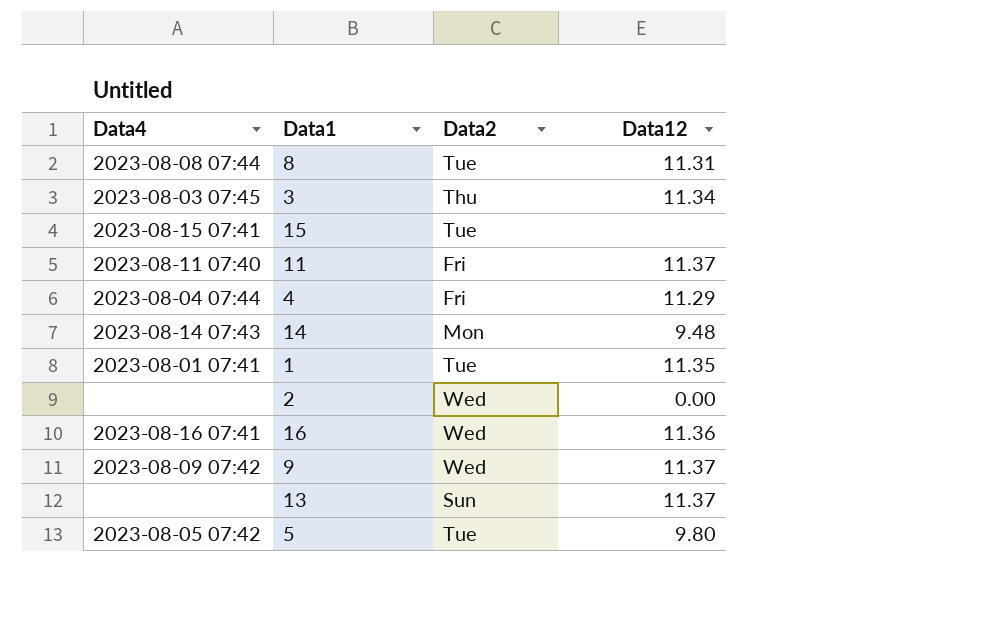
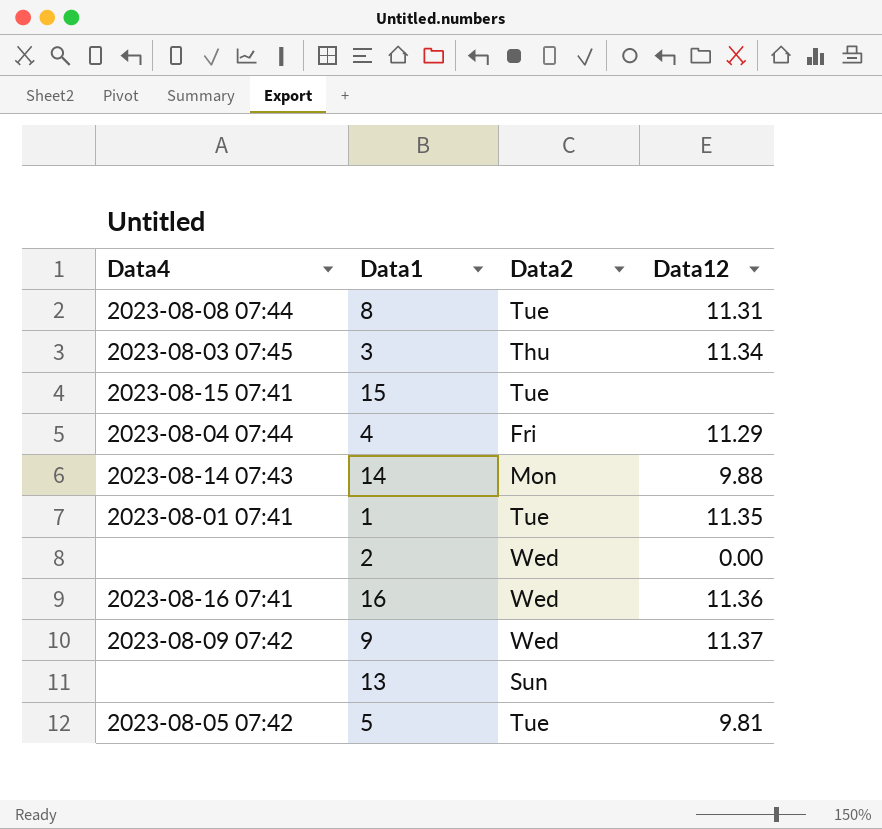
row 11: 2023-08-11 07:40 | Fri | 11.37 -> none
14 | Data12: 9.48 -> 9.88
13 | Data12: 11.37 -> none
5 | Data12: 9.80 -> 9.81

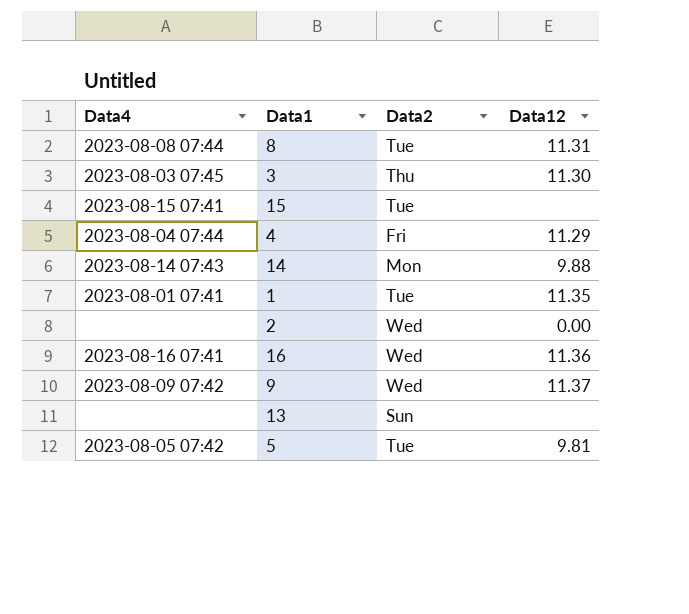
3 | Data12: 11.34 -> 11.30

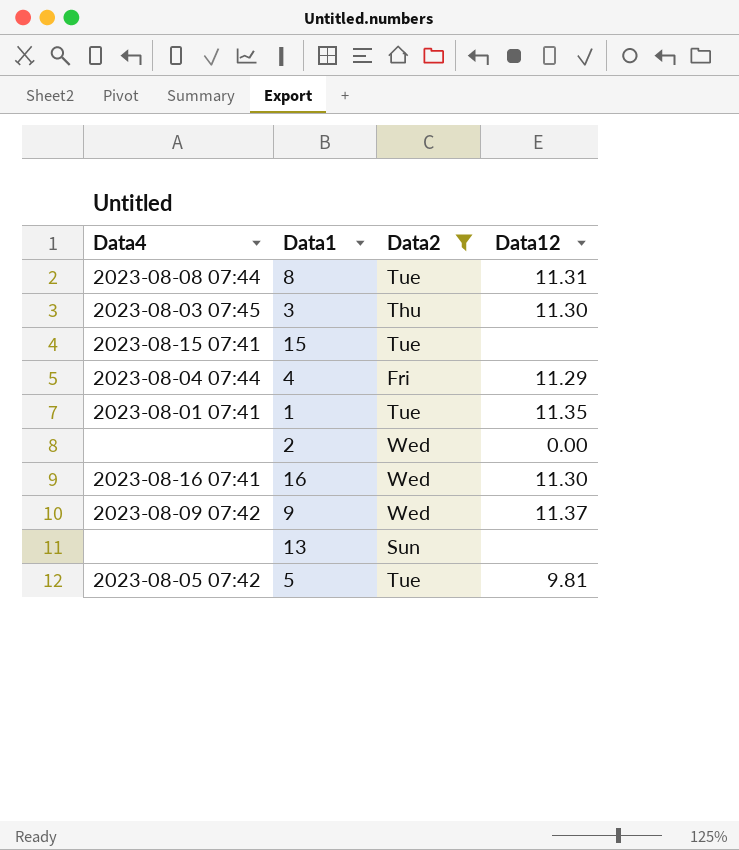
filter: none -> Data2 != Mon
16 | Data12: 11.36 -> 11.30

